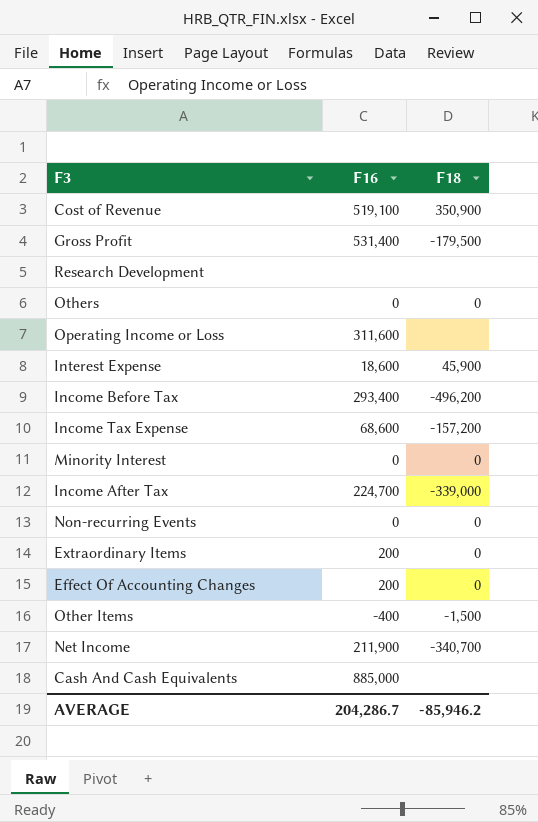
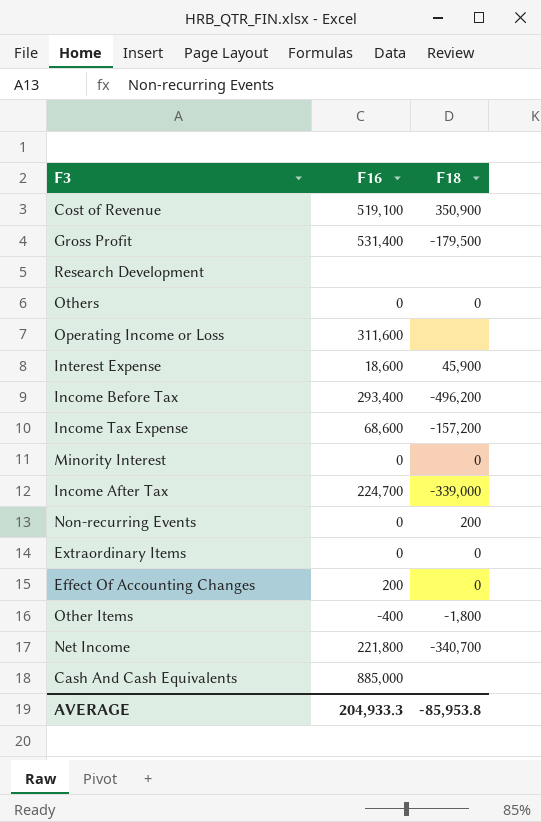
Non-recurring Events | F18: 0 -> 200
Extraordinary Items | F16: 200 -> 0
Other Items | F18: -1,500 -> -1,800
Net Income | F16: 211,900 -> 221,800
AVERAGE | F16: 204,286.7 -> 204,933.3
AVERAGE | F18: -85,946.2 -> -85,953.8

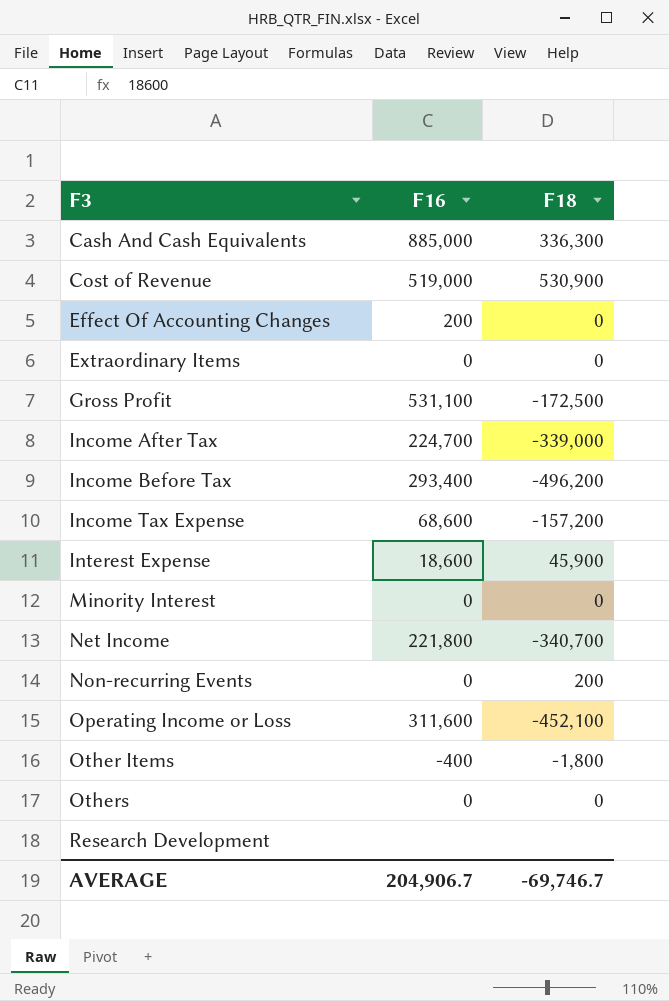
row order: none -> F3 ascending
Cash And Cash Equivalents | F18: none -> 336,300
Cost of Revenue | F16: 519,100 -> 519,000
Cost of Revenue | F18: 350,900 -> 530,900
Gross Profit | F16: 531,400 -> 531,100
Gross Profit | F18: -179,500 -> -172,500
Operating Income or Loss | F18: none -> -452,100
AVERAGE | F16: 204,933.3 -> 204,906.7
AVERAGE | F18: -85,953.8 -> -69,746.7

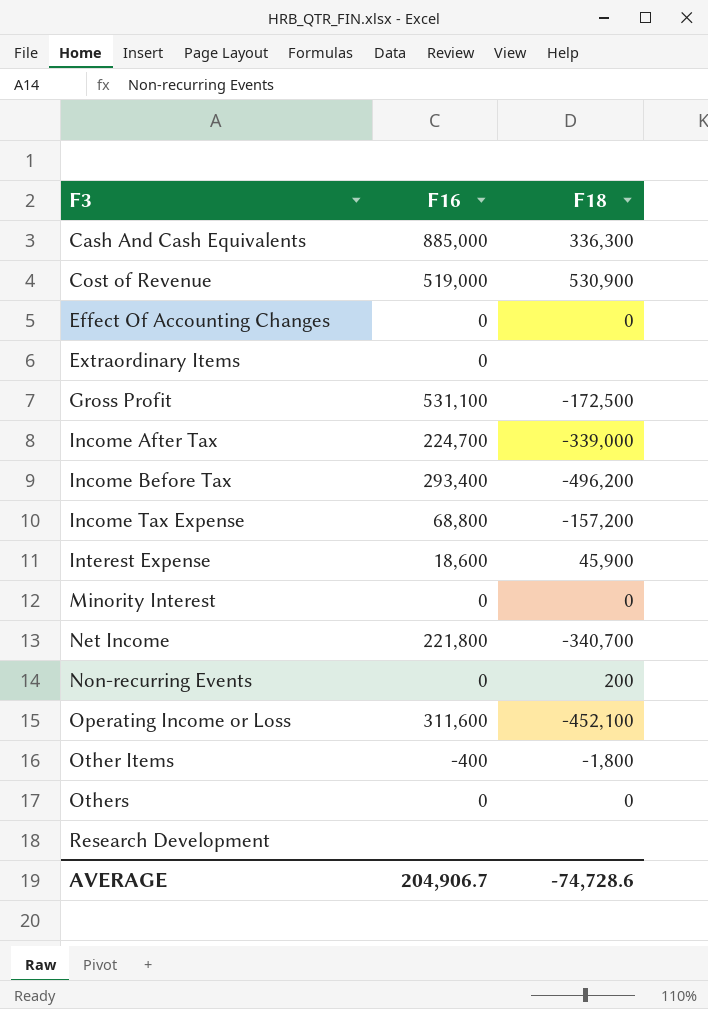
Effect Of Accounting Changes | F16: 200 -> 0
Extraordinary Items | F18: 0 -> none
Income Tax Expense | F16: 68,600 -> 68,800
AVERAGE | F18: -69,746.7 -> -74,728.6

